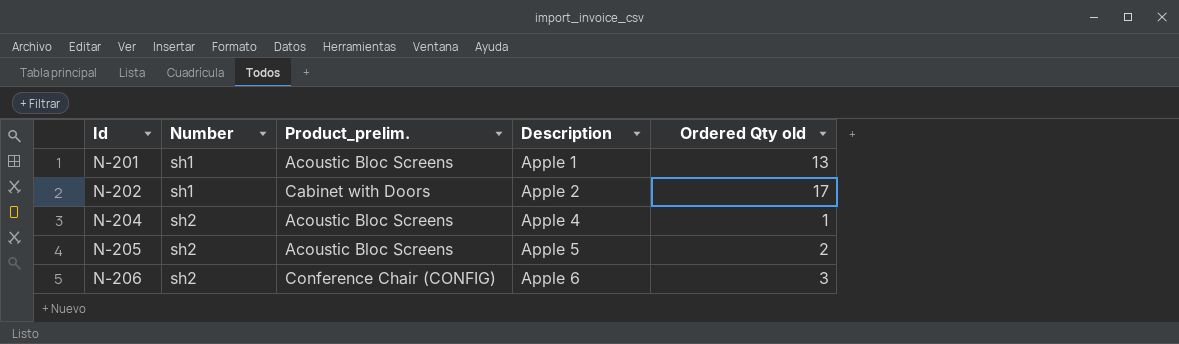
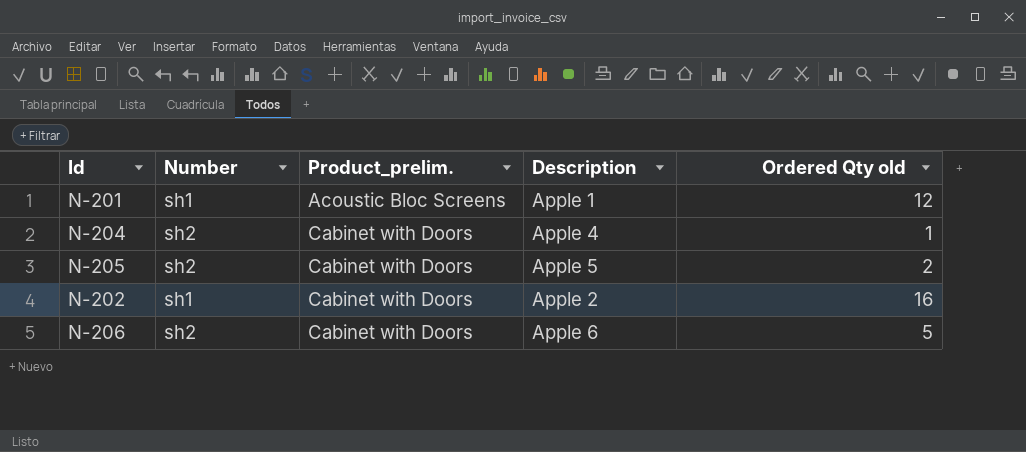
row order: Id ascending -> Product_prelim. ascending
N-201 | Ordered Qty old: 13 -> 12
N-204 | Product_prelim.: Acoustic Bloc Screens -> Cabinet with Doors
N-205 | Product_prelim.: Acoustic Bloc Screens -> Cabinet with Doors
N-202 | Ordered Qty old: 17 -> 16
N-206 | Product_prelim.: Conference Chair (CONFIG) -> Cabinet with Doors
N-206 | Ordered Qty old: 3 -> 5

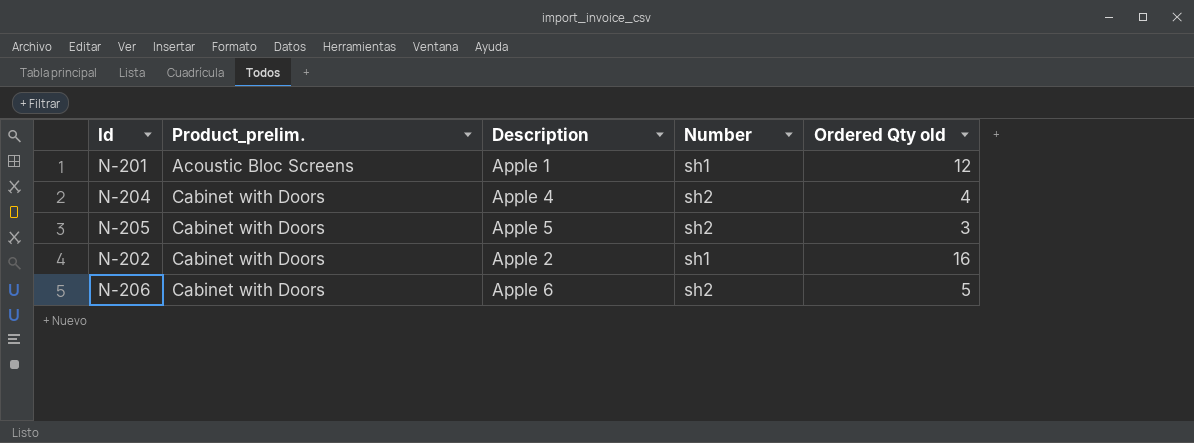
column Number | position: 2 -> 4
N-204 | Ordered Qty old: 1 -> 4
N-205 | Ordered Qty old: 2 -> 3

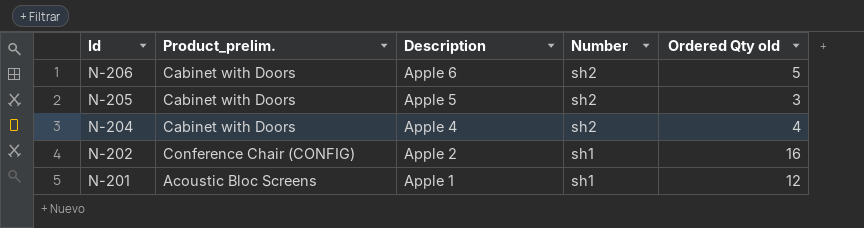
row order: Product_prelim. ascending -> Id descending
N-202 | Product_prelim.: Cabinet with Doors -> Conference Chair (CONFIG)

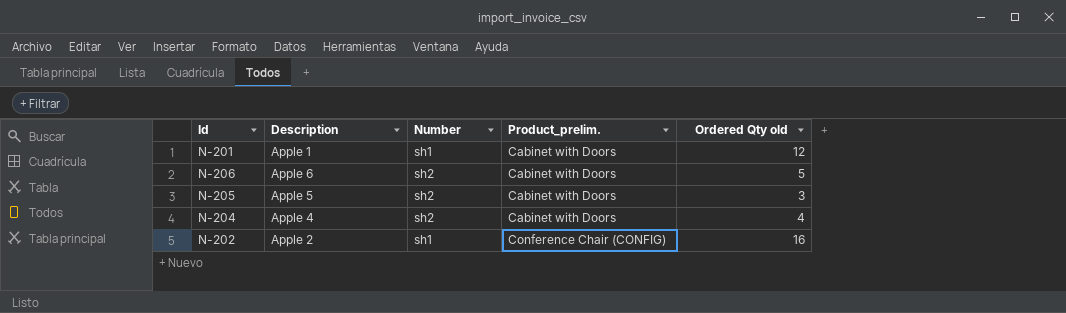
row order: Id descending -> Product_prelim. ascending
column Product_prelim. | position: 2 -> 4
N-201 | Product_prelim.: Acoustic Bloc Screens -> Cabinet with Doors

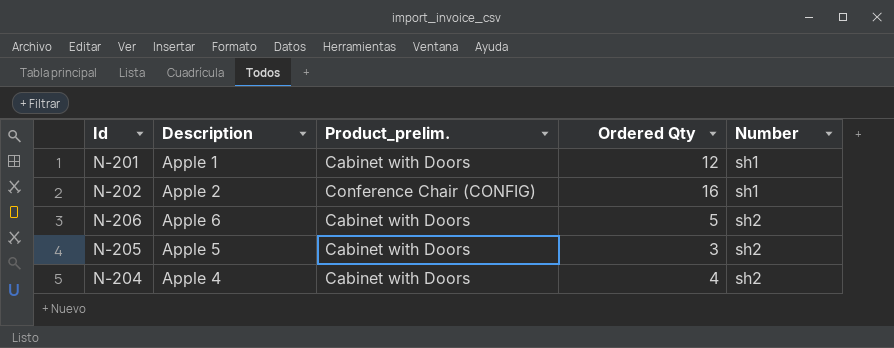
row order: Product_prelim. ascending -> Number ascending
column name: Ordered Qty old -> Ordered Qty
column Number | position: 3 -> 5

